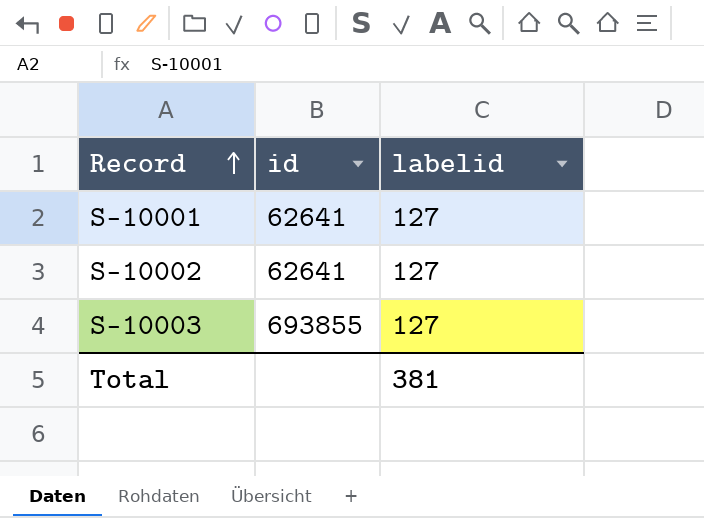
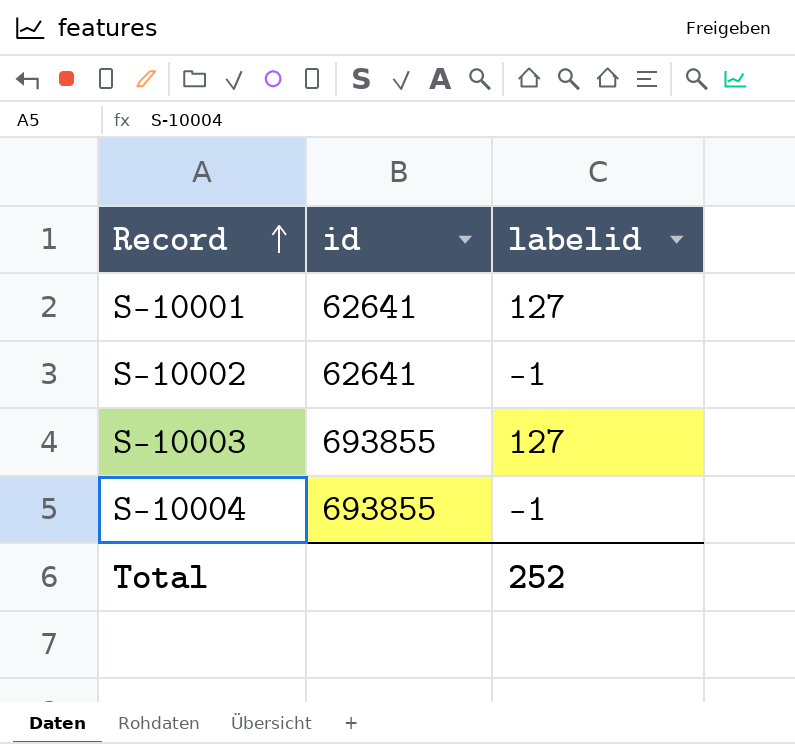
S-10002 | labelid: 127 -> -1
row S-10004: none -> 693855 | -1
Total | labelid: 381 -> 252

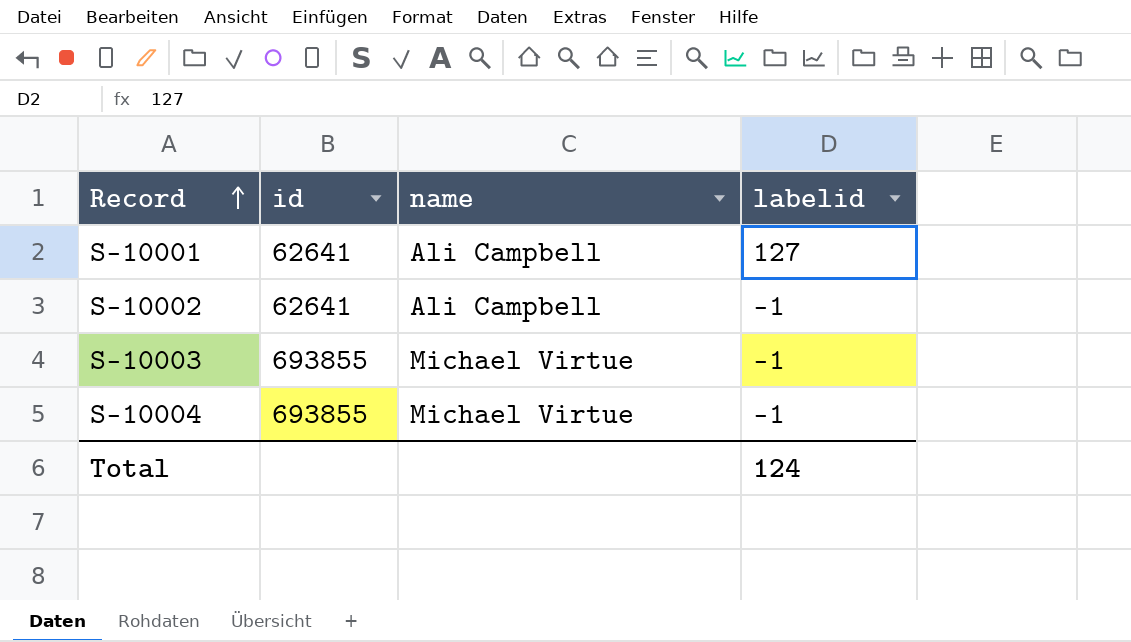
column name | position: none -> 3
S-10003 | labelid: 127 -> -1
Total | labelid: 252 -> 124

